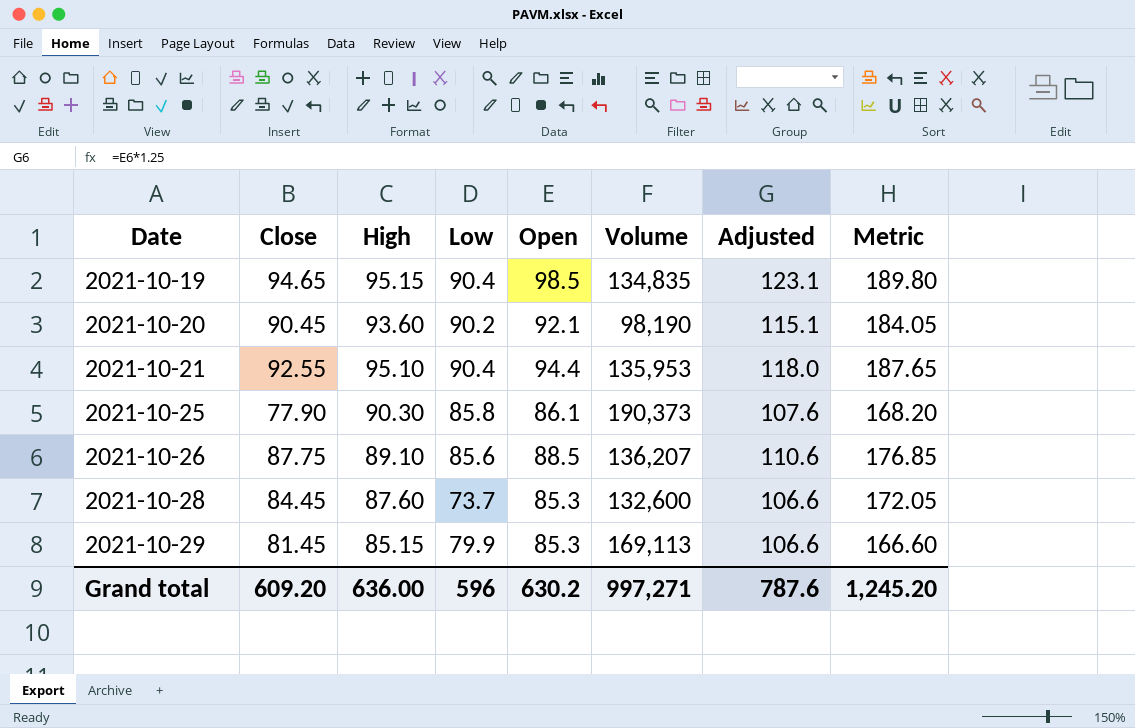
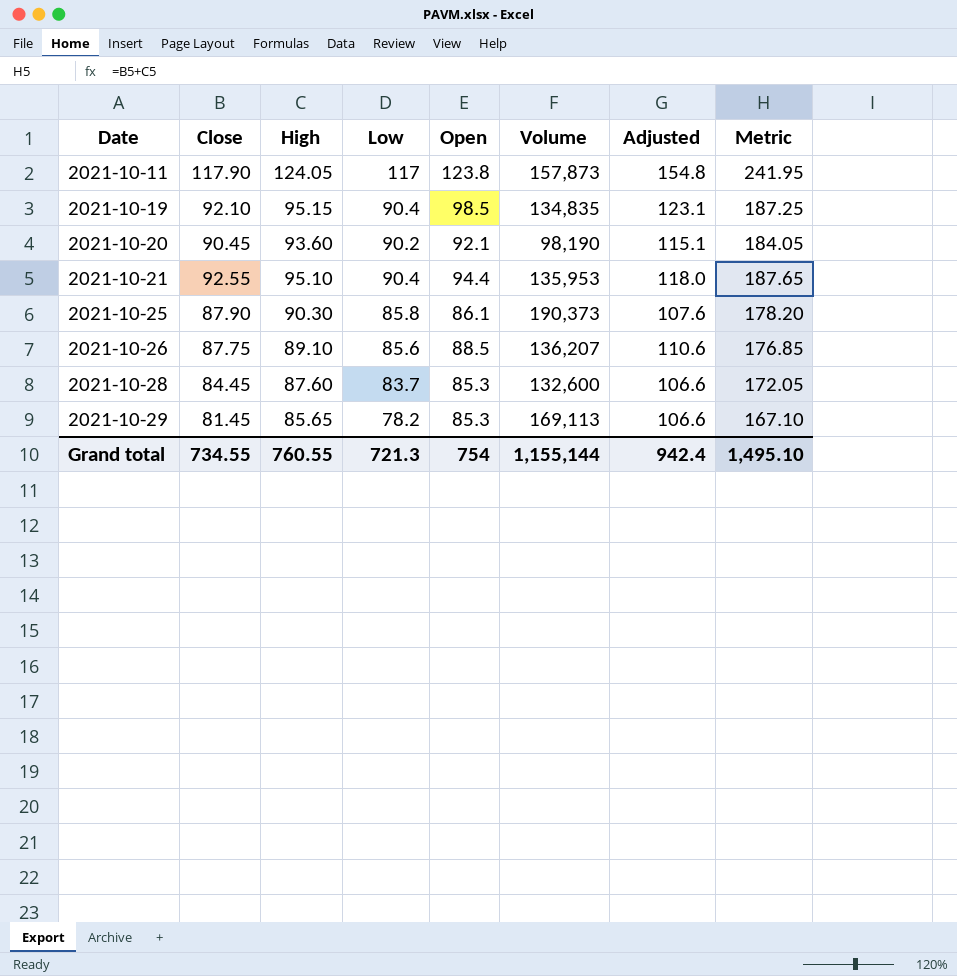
row 2021-10-11: none -> 117.90 | 124.05 | 117 | 123.8 | 157,873 | 154.8 | 241.95
2021-10-19 | Close: 94.65 -> 92.10
2021-10-19 | Metric: 189.80 -> 187.25
2021-10-25 | Close: 77.90 -> 87.90
2021-10-25 | Metric: 168.20 -> 178.20
2021-10-28 | Low: 73.7 -> 83.7
2021-10-29 | High: 85.15 -> 85.65
2021-10-29 | Low: 79.9 -> 78.2
2021-10-29 | Metric: 166.60 -> 167.10
Grand total | Close: 609.20 -> 734.55
Grand total | High: 636.00 -> 760.55
Grand total | Low: 596 -> 721.3
Grand total | Open: 630.2 -> 754
Grand total | Volume: 997,271 -> 1,155,144
Grand total | Adjusted: 787.6 -> 942.4
Grand total | Metric: 1,245.20 -> 1,495.10

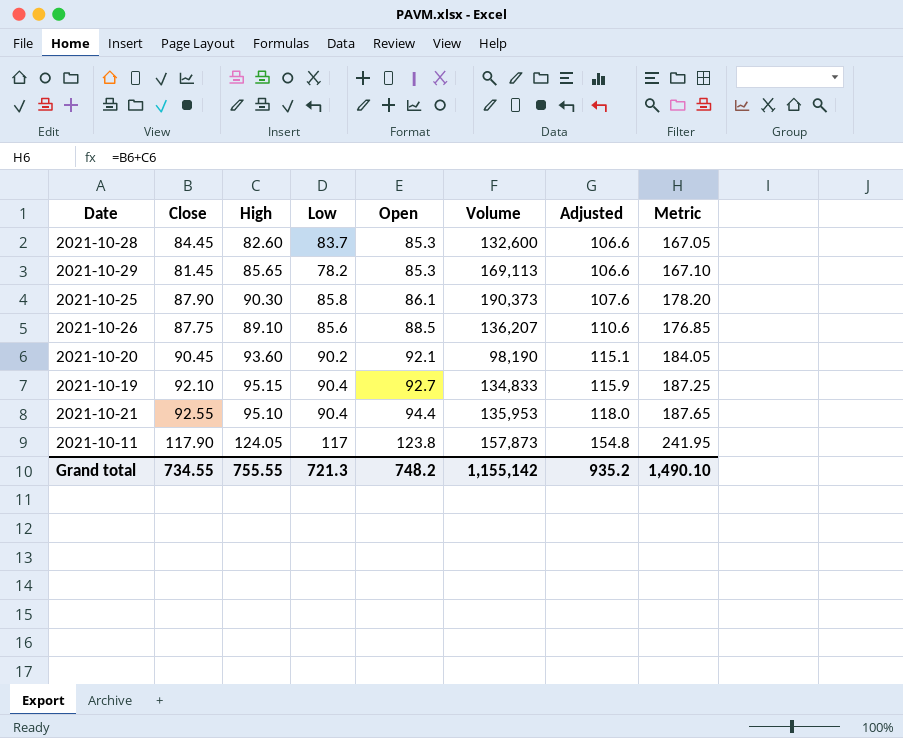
row order: Date ascending -> Open ascending
2021-10-28 | High: 87.60 -> 82.60
2021-10-28 | Metric: 172.05 -> 167.05
2021-10-19 | Open: 98.5 -> 92.7
2021-10-19 | Volume: 134,835 -> 134,833
2021-10-19 | Adjusted: 123.1 -> 115.9
Grand total | High: 760.55 -> 755.55
Grand total | Open: 754 -> 748.2
Grand total | Volume: 1,155,144 -> 1,155,142
Grand total | Adjusted: 942.4 -> 935.2
Grand total | Metric: 1,495.10 -> 1,490.10

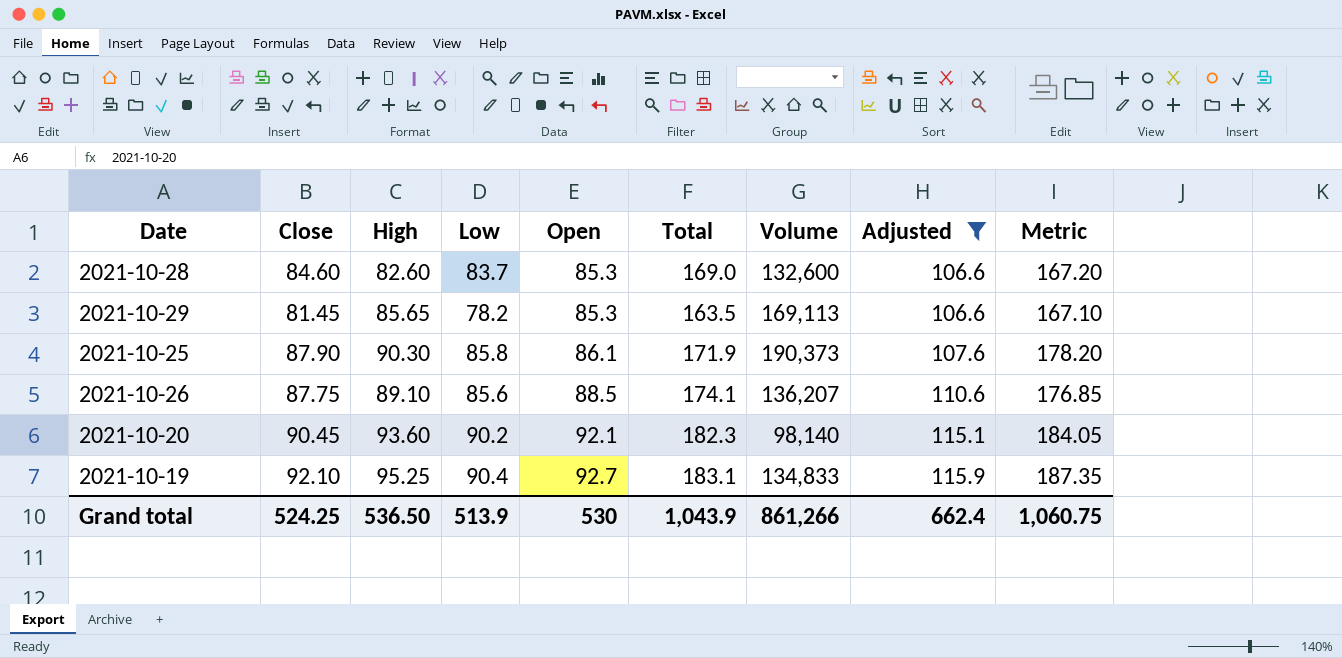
filter: none -> Adjusted <= 115.9
column Total | formula: none -> [Low] + [Open]
2021-10-28 | Close: 84.45 -> 84.60
2021-10-28 | Metric: 167.05 -> 167.20
2021-10-20 | Volume: 98,190 -> 98,140
2021-10-19 | High: 95.15 -> 95.25
2021-10-19 | Metric: 187.25 -> 187.35
Grand total | Close: 734.55 -> 524.25
Grand total | High: 755.55 -> 536.50
Grand total | Low: 721.3 -> 513.9
Grand total | Open: 748.2 -> 530
Grand total | Volume: 1,155,142 -> 861,266
Grand total | Adjusted: 935.2 -> 662.4
Grand total | Metric: 1,490.10 -> 1,060.75

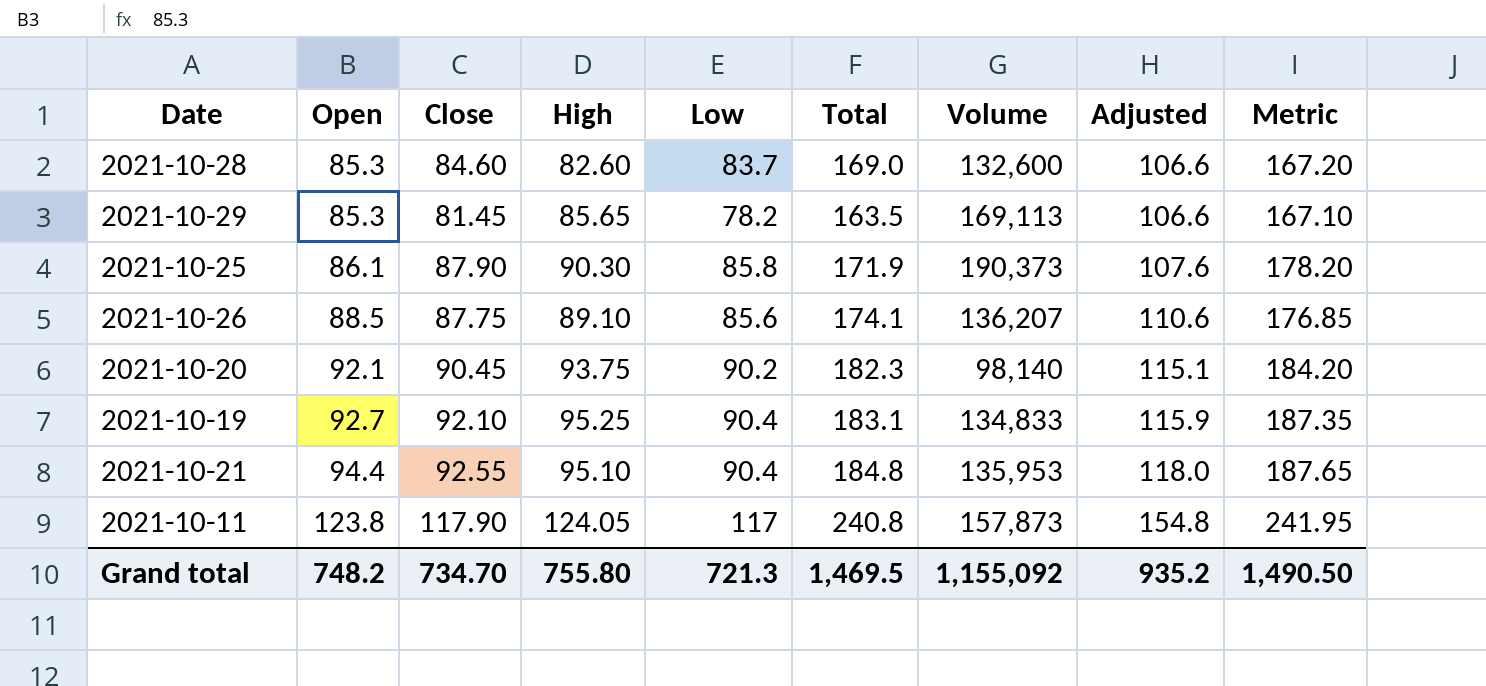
filter: Adjusted <= 115.9 -> none
column Open | position: 5 -> 2
2021-10-20 | High: 93.60 -> 93.75
2021-10-20 | Metric: 184.05 -> 184.20
Grand total | Open: 530 -> 748.2
Grand total | Close: 524.25 -> 734.70
Grand total | High: 536.50 -> 755.80
Grand total | Low: 513.9 -> 721.3
Grand total | Total: 1,043.9 -> 1,469.5
Grand total | Volume: 861,266 -> 1,155,092
Grand total | Adjusted: 662.4 -> 935.2
Grand total | Metric: 1,060.75 -> 1,490.50

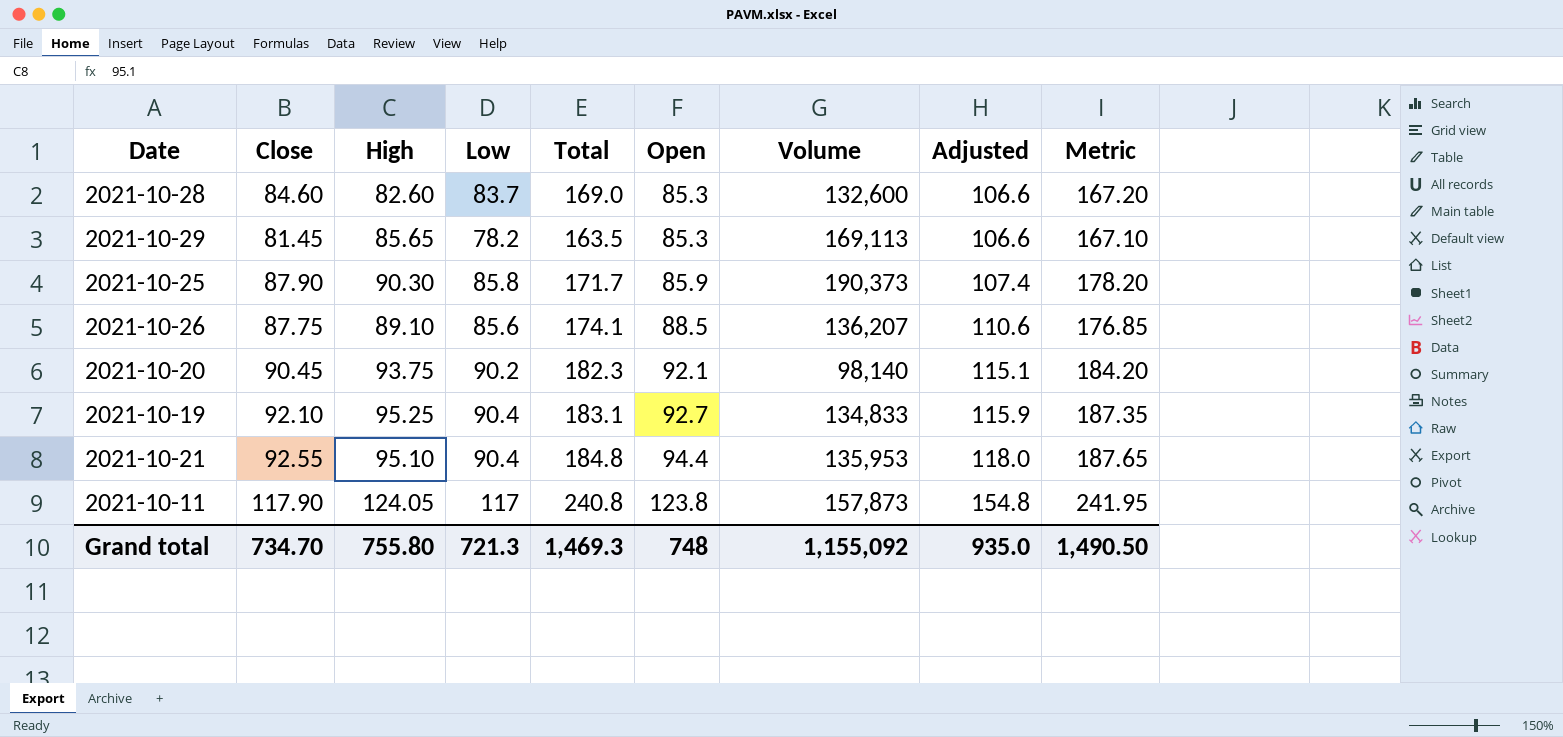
column Open | position: 2 -> 6
2021-10-25 | Total: 171.9 -> 171.7
2021-10-25 | Open: 86.1 -> 85.9
2021-10-25 | Adjusted: 107.6 -> 107.4
Grand total | Total: 1,469.5 -> 1,469.3
Grand total | Open: 748.2 -> 748
Grand total | Adjusted: 935.2 -> 935.0

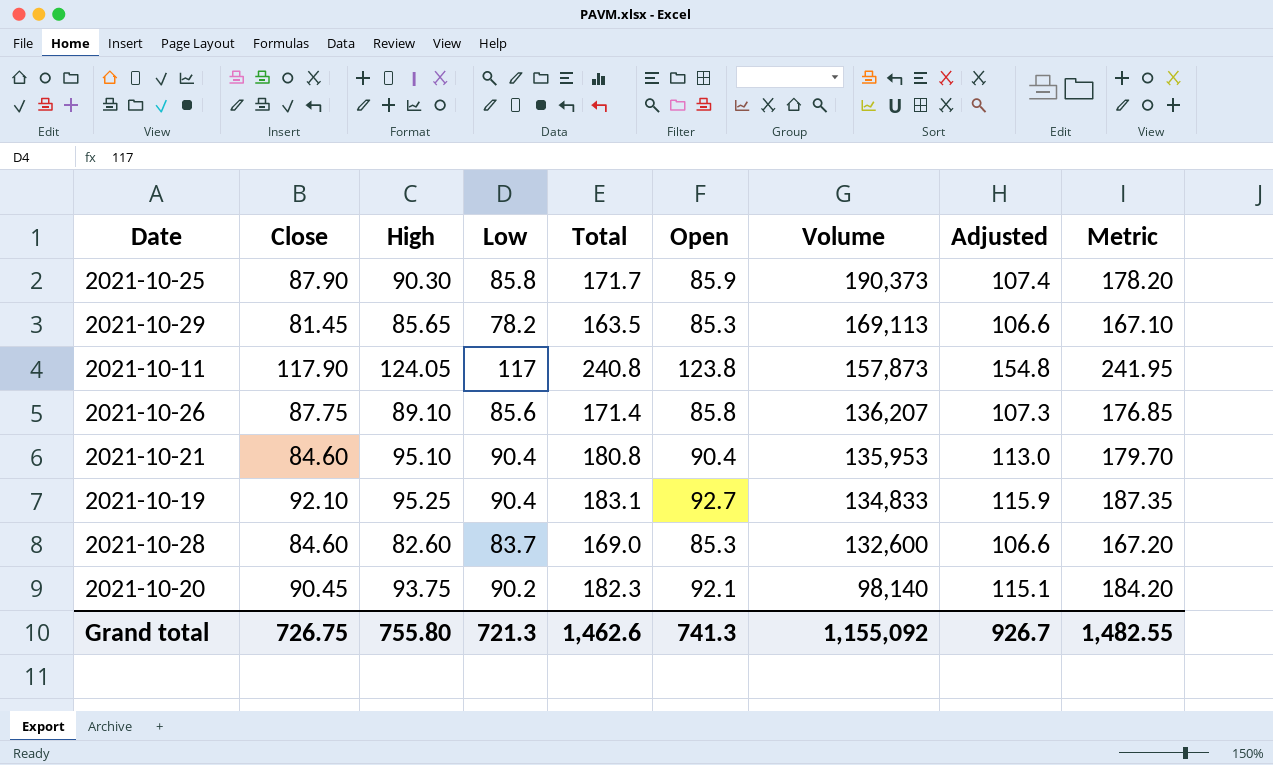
row order: Open ascending -> Volume descending
2021-10-26 | Total: 174.1 -> 171.4
2021-10-26 | Open: 88.5 -> 85.8
2021-10-26 | Adjusted: 110.6 -> 107.3
2021-10-21 | Close: 92.55 -> 84.60
2021-10-21 | Total: 184.8 -> 180.8
2021-10-21 | Open: 94.4 -> 90.4
2021-10-21 | Adjusted: 118.0 -> 113.0
2021-10-21 | Metric: 187.65 -> 179.70
Grand total | Close: 734.70 -> 726.75
Grand total | Total: 1,469.3 -> 1,462.6
Grand total | Open: 748 -> 741.3
Grand total | Adjusted: 935.0 -> 926.7
Grand total | Metric: 1,490.50 -> 1,482.55

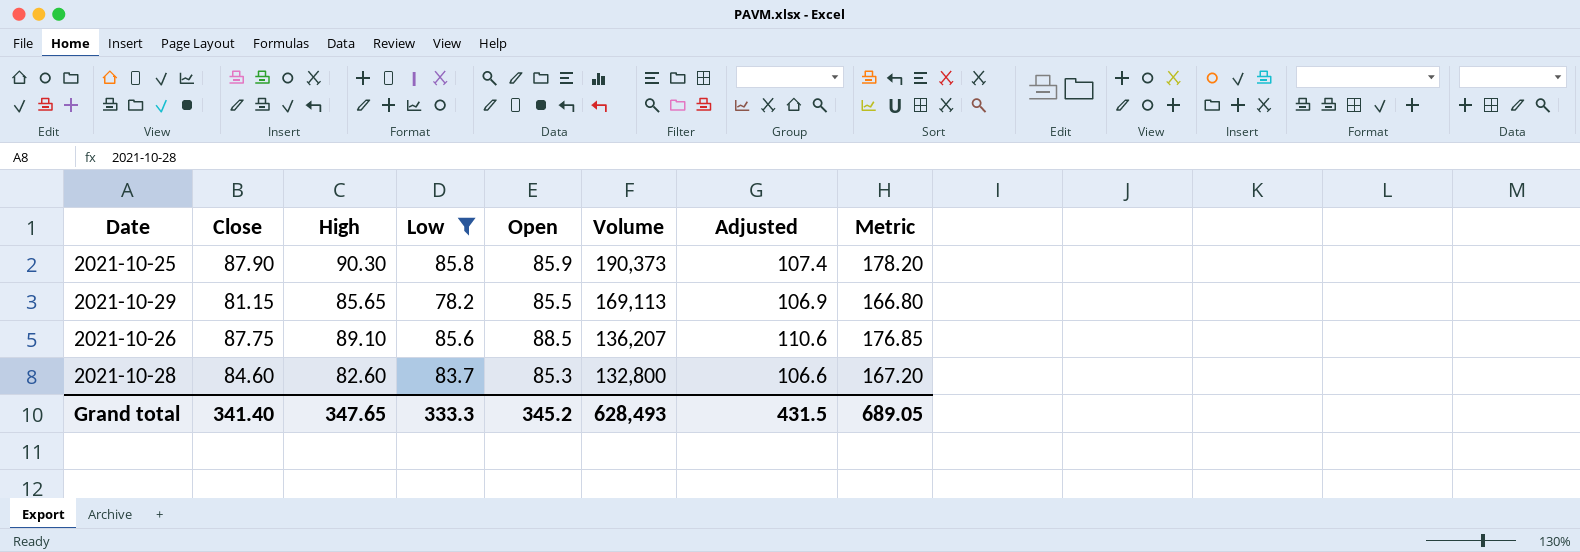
filter: none -> Low <= 85.8
column Total | formula: [Low] + [Open] -> none
2021-10-29 | Close: 81.45 -> 81.15
2021-10-29 | Open: 85.3 -> 85.5
2021-10-29 | Adjusted: 106.6 -> 106.9
2021-10-29 | Metric: 167.10 -> 166.80
2021-10-26 | Open: 85.8 -> 88.5
2021-10-26 | Adjusted: 107.3 -> 110.6
2021-10-28 | Volume: 132,600 -> 132,800
Grand total | Close: 726.75 -> 341.40
Grand total | High: 755.80 -> 347.65
Grand total | Low: 721.3 -> 333.3
Grand total | Open: 741.3 -> 345.2
Grand total | Volume: 1,155,092 -> 628,493
Grand total | Adjusted: 926.7 -> 431.5
Grand total | Metric: 1,482.55 -> 689.05

